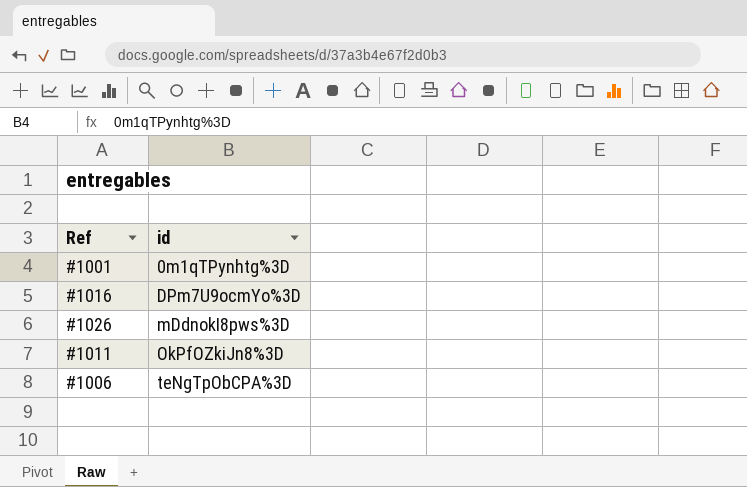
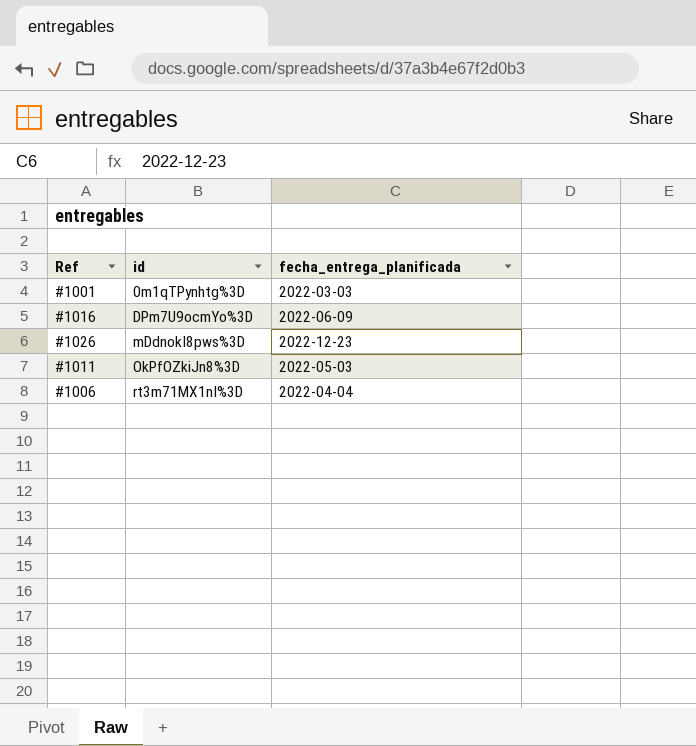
column fecha_entrega_planificada | position: none -> 3
#1006 | id: teNgTpObCPA%3D -> rt3m71MX1nI%3D

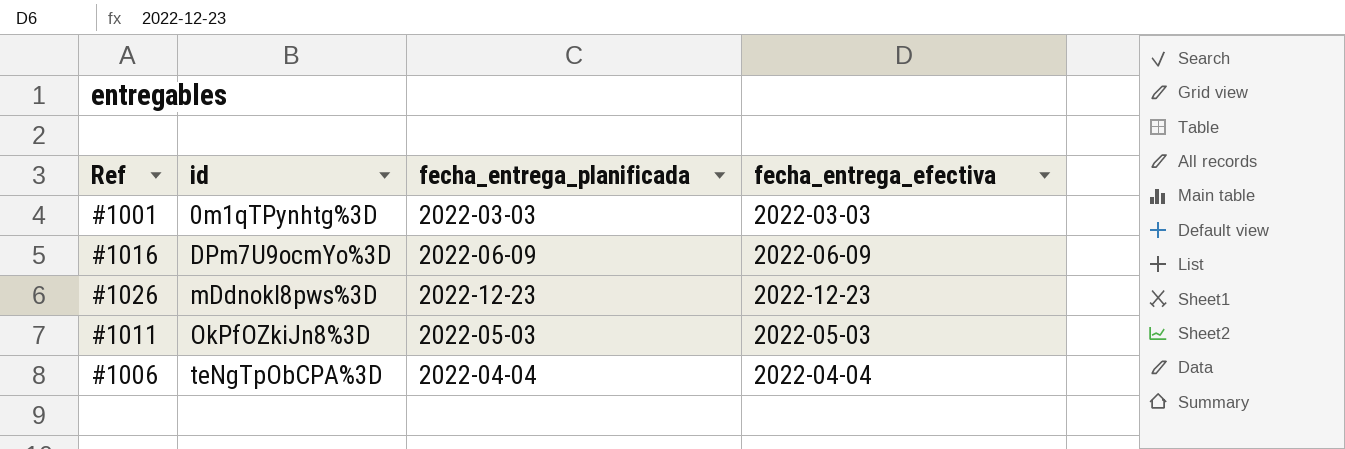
column fecha_entrega_efectiva | position: none -> 4
#1006 | id: rt3m71MX1nI%3D -> teNgTpObCPA%3D

